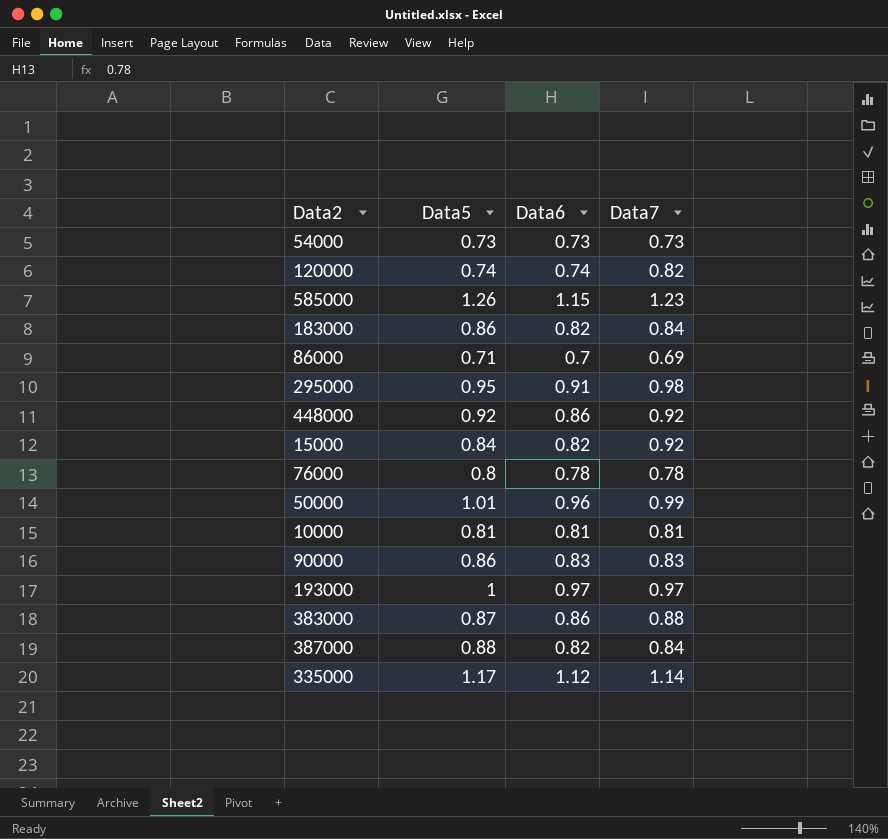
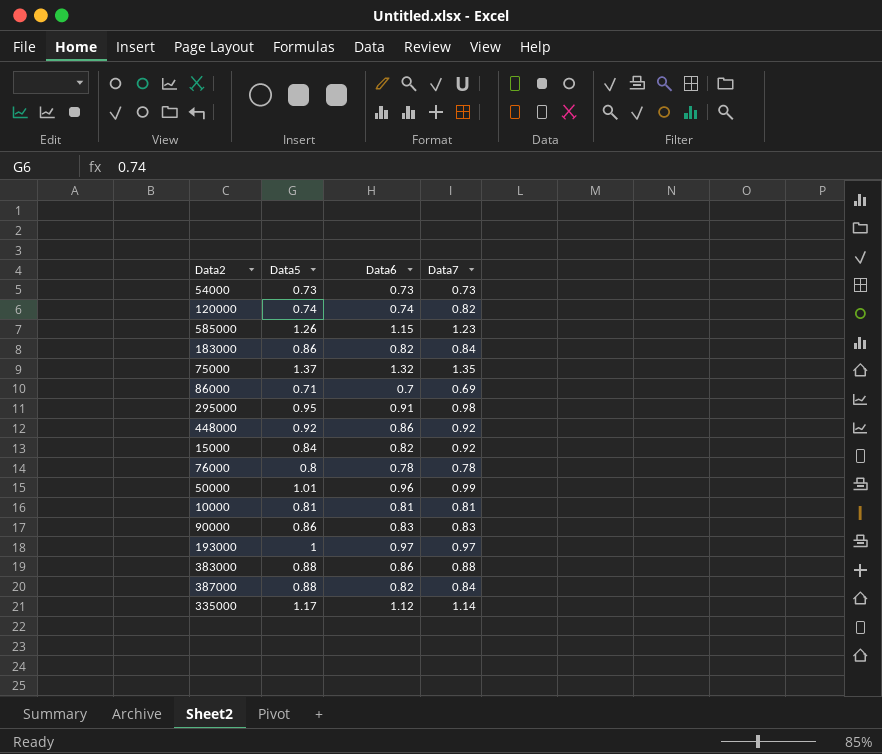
row 75000: none -> 1.37 | 1.32 | 1.35
383000 | Data5: 0.87 -> 0.88

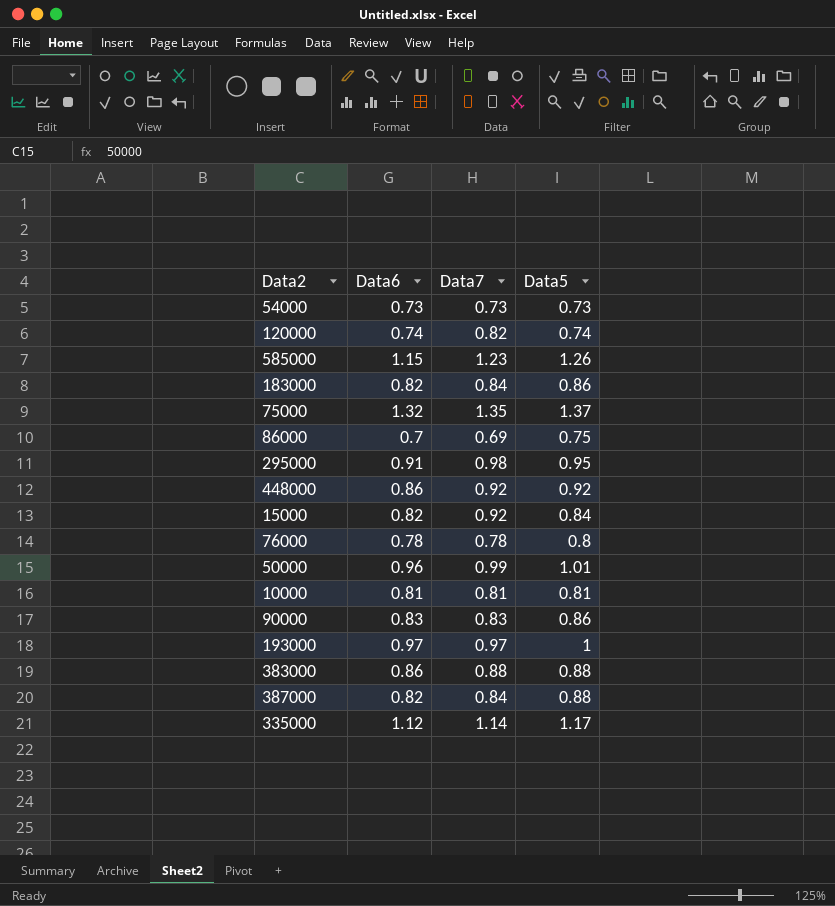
column Data5 | position: 2 -> 4
86000 | Data5: 0.71 -> 0.75

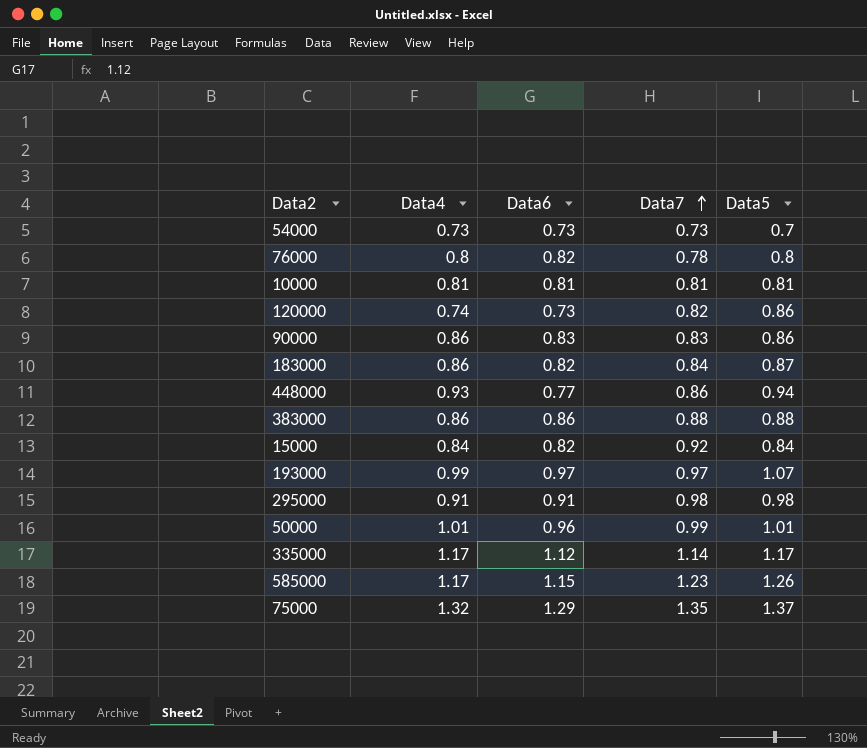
row order: none -> Data7 ascending
column Data4 | position: none -> 2
row 86000: 0.7 | 0.69 | 0.75 -> none
row 387000: 0.82 | 0.84 | 0.88 -> none
54000 | Data5: 0.73 -> 0.7
76000 | Data6: 0.78 -> 0.82
120000 | Data6: 0.74 -> 0.73
120000 | Data5: 0.74 -> 0.86
183000 | Data5: 0.86 -> 0.87
448000 | Data6: 0.86 -> 0.77
448000 | Data7: 0.92 -> 0.86
448000 | Data5: 0.92 -> 0.94
193000 | Data5: 1 -> 1.07
295000 | Data5: 0.95 -> 0.98
75000 | Data6: 1.32 -> 1.29

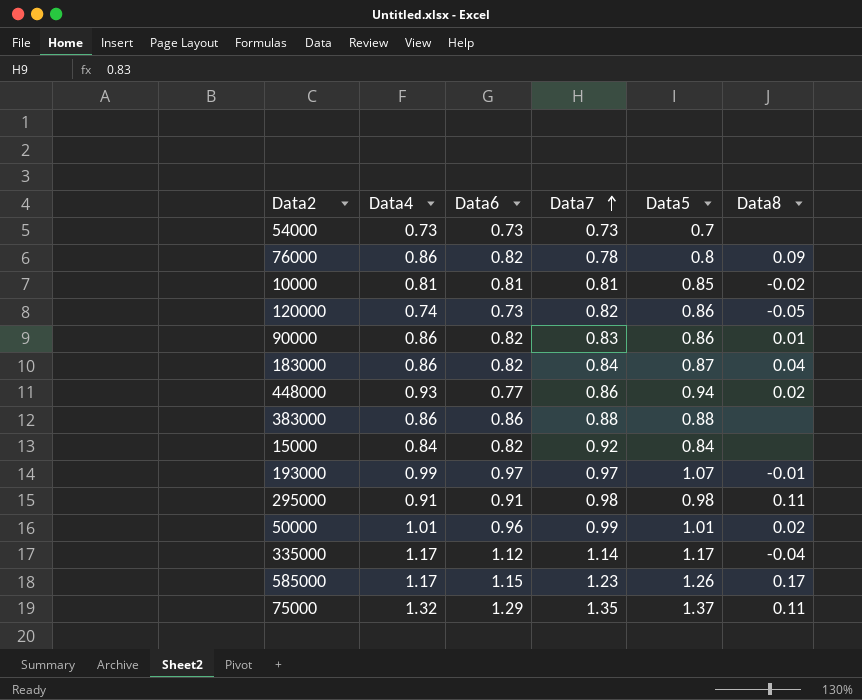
column Data8 | position: none -> 6
76000 | Data4: 0.8 -> 0.86
10000 | Data5: 0.81 -> 0.85
90000 | Data6: 0.83 -> 0.82

